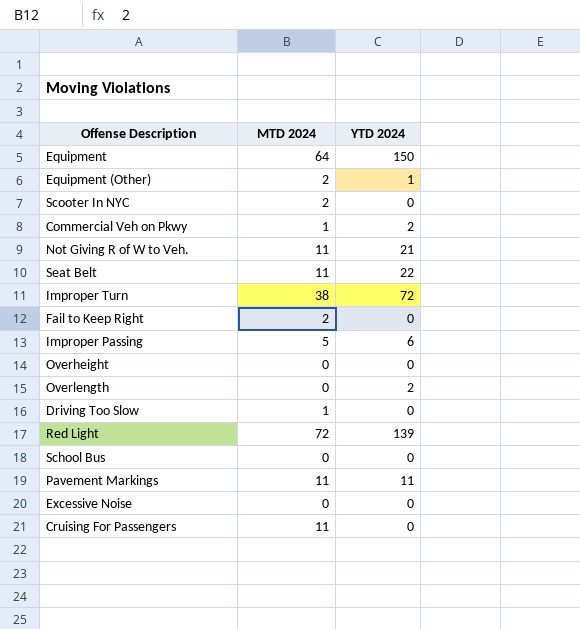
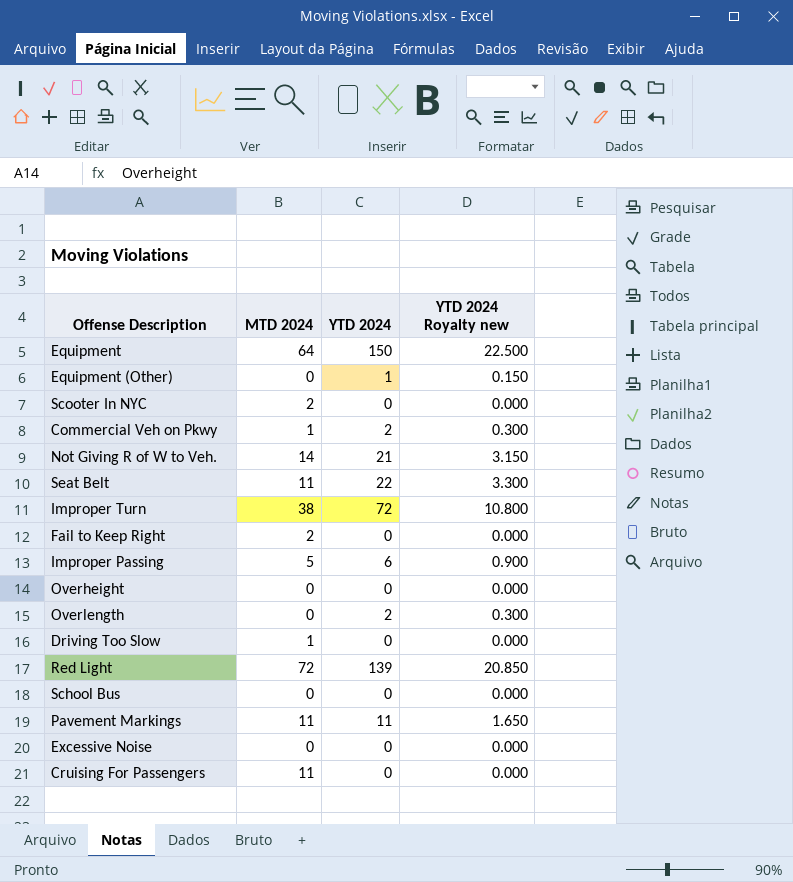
column YTD 2024 Royalty new | formula: none -> [YTD 2024] * 0.15
Equipment (Other) | MTD 2024: 2 -> 0
Not Giving R of W to Veh. | MTD 2024: 11 -> 14

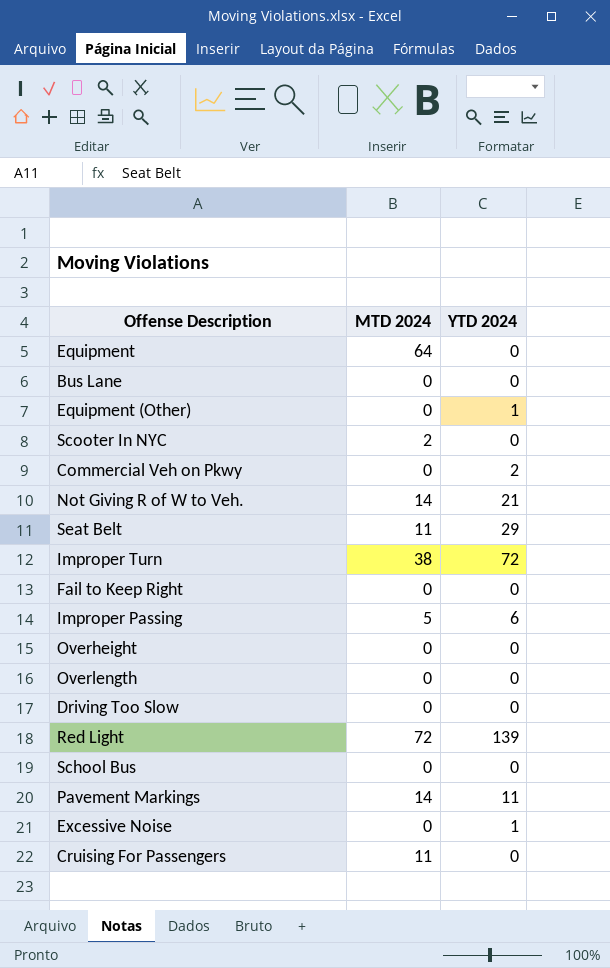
column YTD 2024 Royalty new | formula: [YTD 2024] * 0.15 -> none
Equipment | YTD 2024: 150 -> 0
row Bus Lane: none -> 0 | 0
Commercial Veh on Pkwy | MTD 2024: 1 -> 0
Seat Belt | YTD 2024: 22 -> 29
Fail to Keep Right | MTD 2024: 2 -> 0
Overlength | YTD 2024: 2 -> 0
Driving Too Slow | MTD 2024: 1 -> 0
Pavement Markings | MTD 2024: 11 -> 14
Excessive Noise | YTD 2024: 0 -> 1

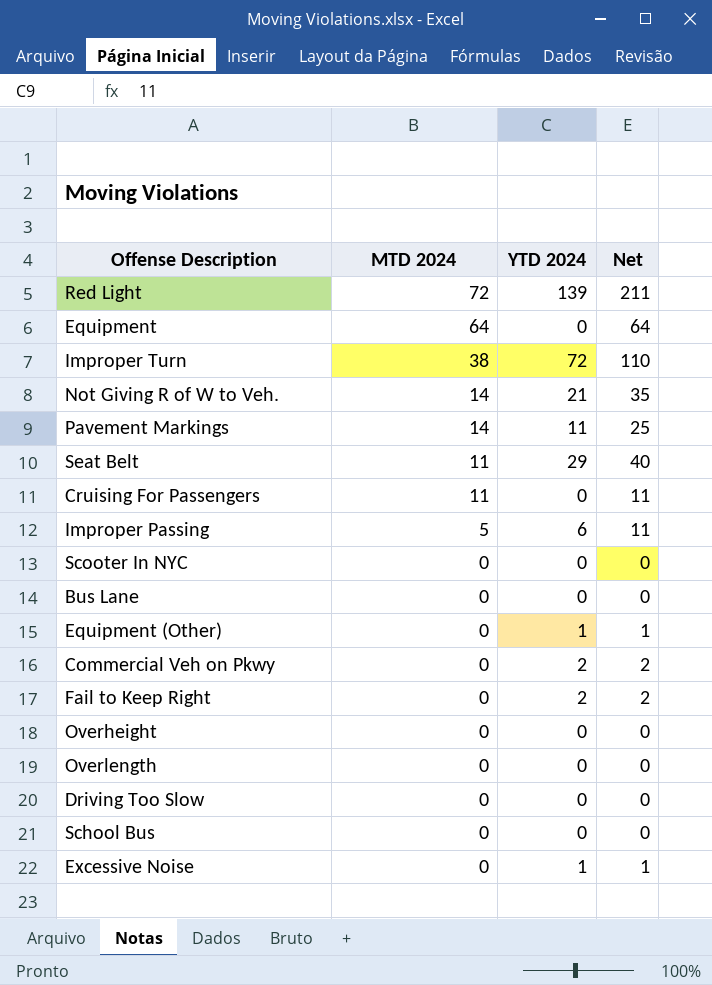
row order: none -> MTD 2024 descending
column Net | formula: none -> [MTD 2024] + [YTD 2024]
Scooter In NYC | MTD 2024: 2 -> 0
Fail to Keep Right | YTD 2024: 0 -> 2

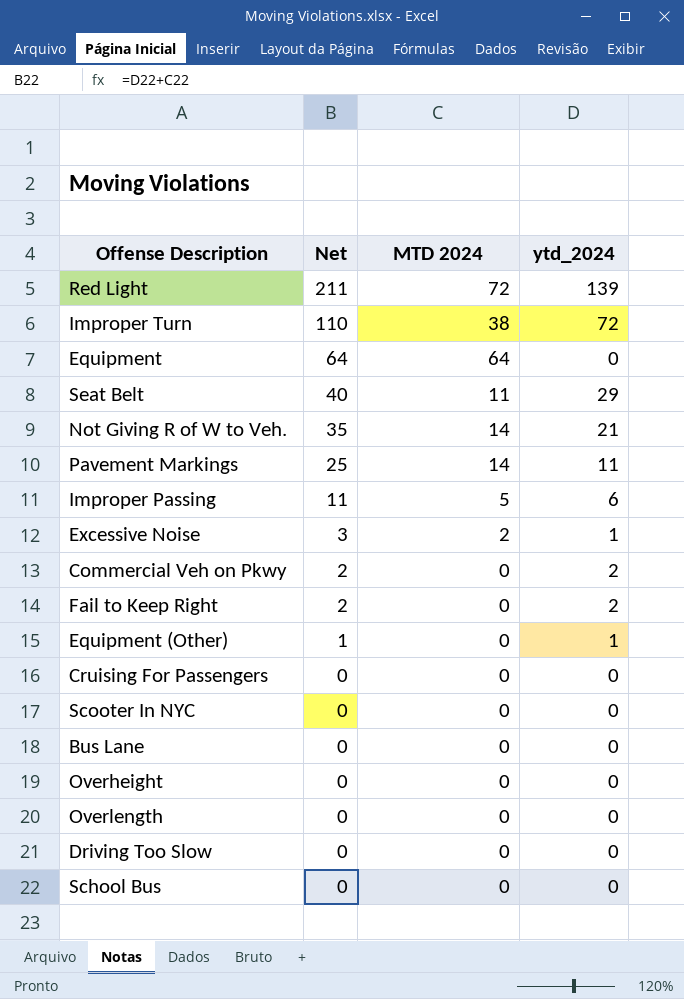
row order: MTD 2024 descending -> Net descending
column Net | position: 4 -> 2
column name: YTD 2024 -> ytd_2024
Excessive Noise | Net: 1 -> 3
Excessive Noise | MTD 2024: 0 -> 2
Cruising For Passengers | Net: 11 -> 0
Cruising For Passengers | MTD 2024: 11 -> 0

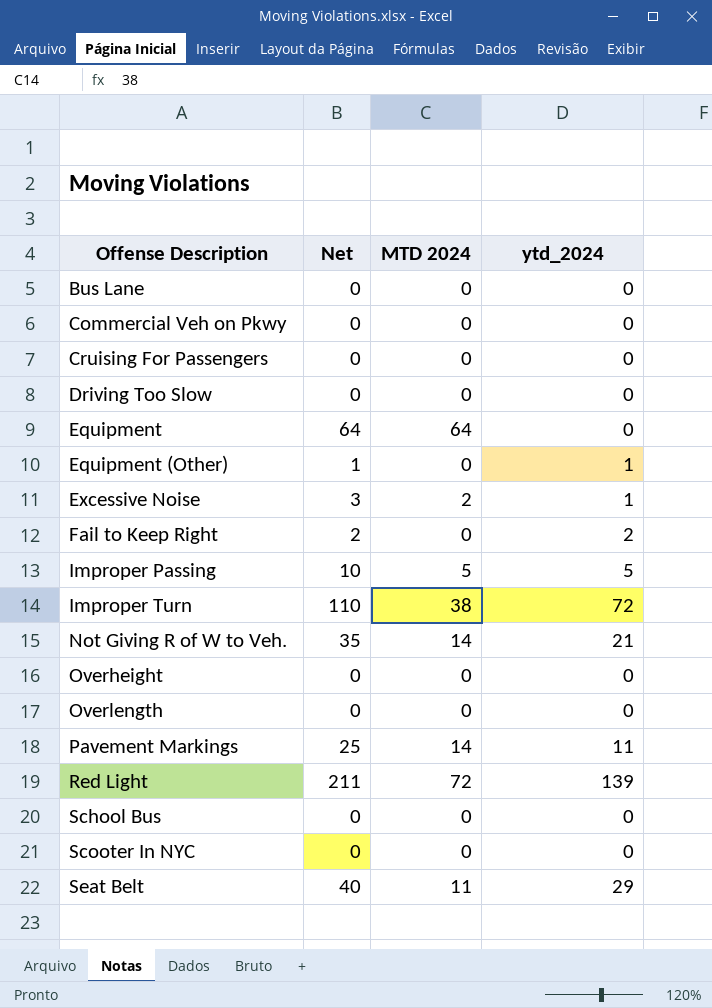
row order: Net descending -> Offense Description ascending
Commercial Veh on Pkwy | Net: 2 -> 0
Commercial Veh on Pkwy | ytd_2024: 2 -> 0
Improper Passing | Net: 11 -> 10
Improper Passing | ytd_2024: 6 -> 5

